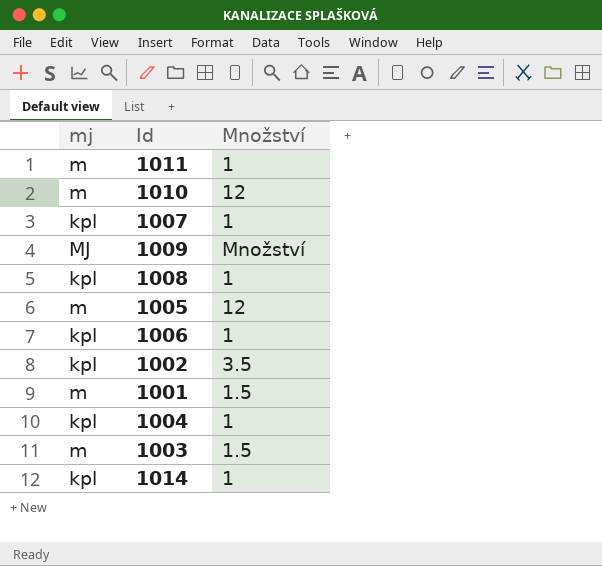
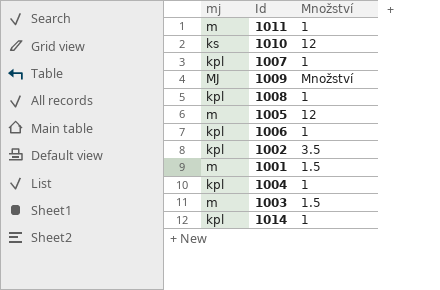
1010 | mj: m -> ks

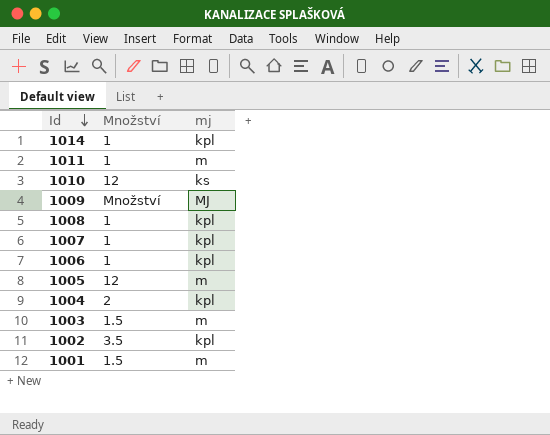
row order: none -> Id descending
column mj | position: 1 -> 3
1004 | Množství: 1 -> 2

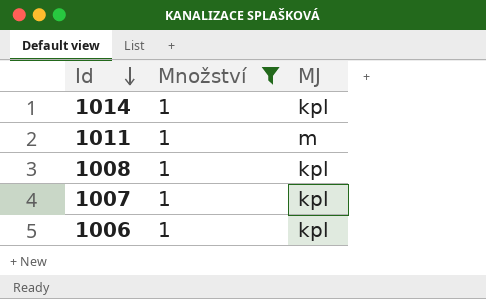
filter: none -> Množství = 1
column name: mj -> MJ

